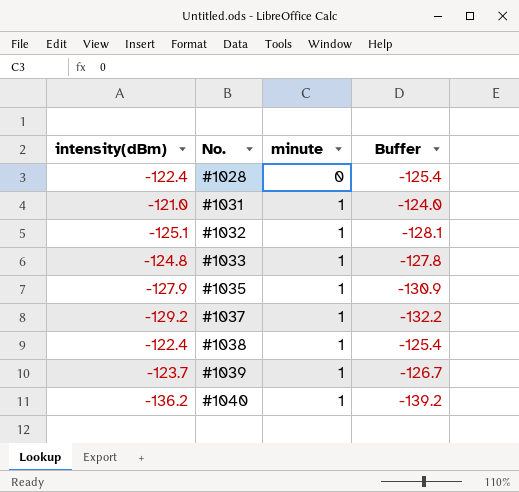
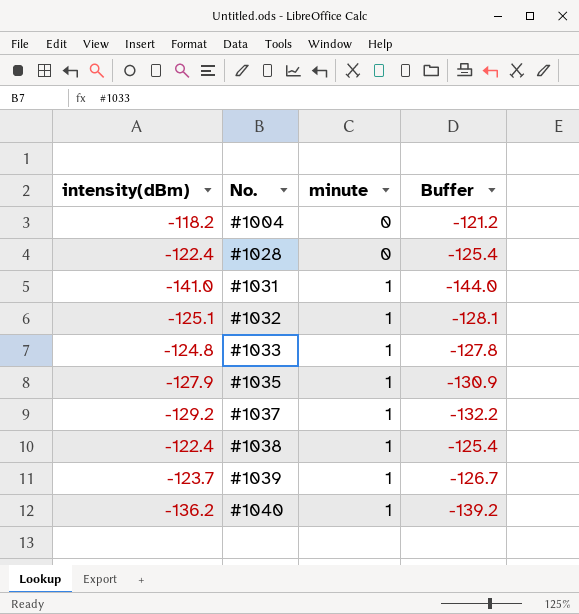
row #1004: none -> -118.2 | 0 | -121.2
#1031 | intensity(dBm): -121.0 -> -141.0
#1031 | Buffer: -124.0 -> -144.0

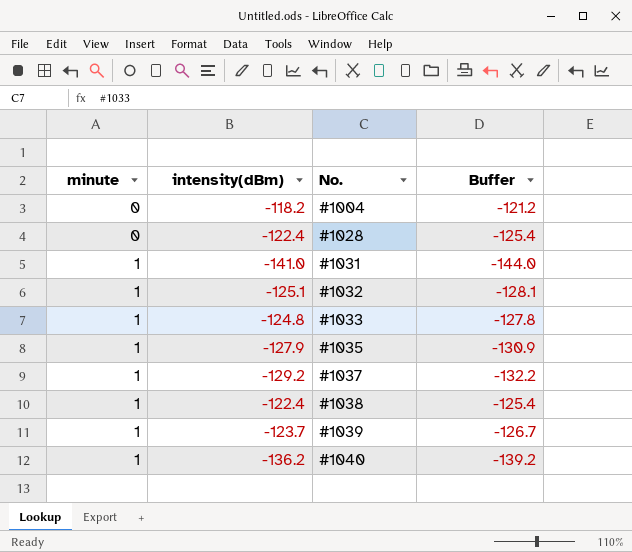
column minute | position: 3 -> 1

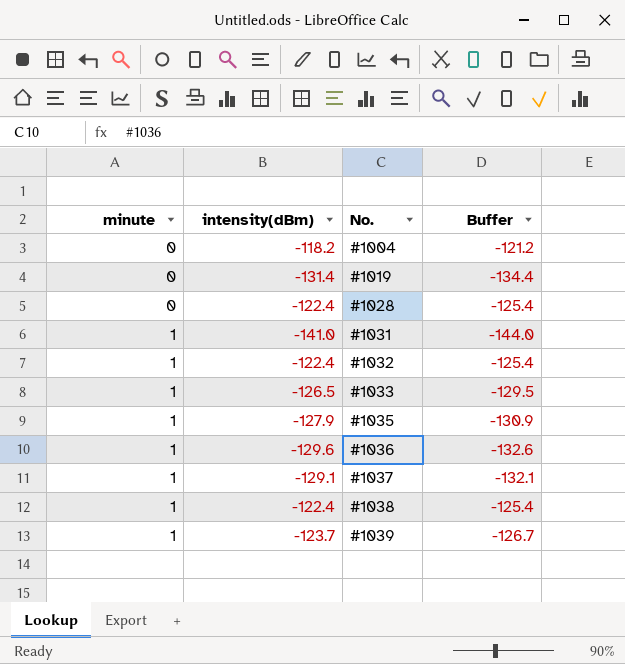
row #1040: 1 | -136.2 | -139.2 -> none
row #1019: none -> 0 | -131.4 | -134.4
#1032 | intensity(dBm): -125.1 -> -122.4
#1032 | Buffer: -128.1 -> -125.4
#1033 | intensity(dBm): -124.8 -> -126.5
#1033 | Buffer: -127.8 -> -129.5
row #1036: none -> 1 | -129.6 | -132.6
#1037 | intensity(dBm): -129.2 -> -129.1
#1037 | Buffer: -132.2 -> -132.1

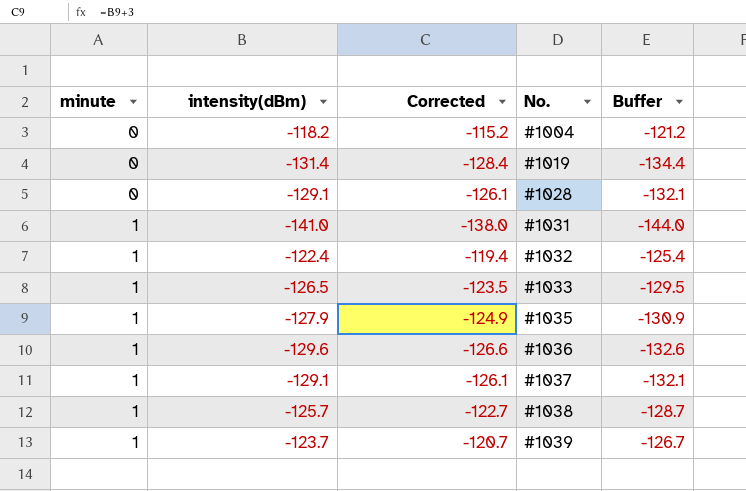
column Corrected | formula: none -> [intensity(dBm)] + 3
#1028 | intensity(dBm): -122.4 -> -129.1
#1028 | Buffer: -125.4 -> -132.1
#1038 | intensity(dBm): -122.4 -> -125.7
#1038 | Buffer: -125.4 -> -128.7

